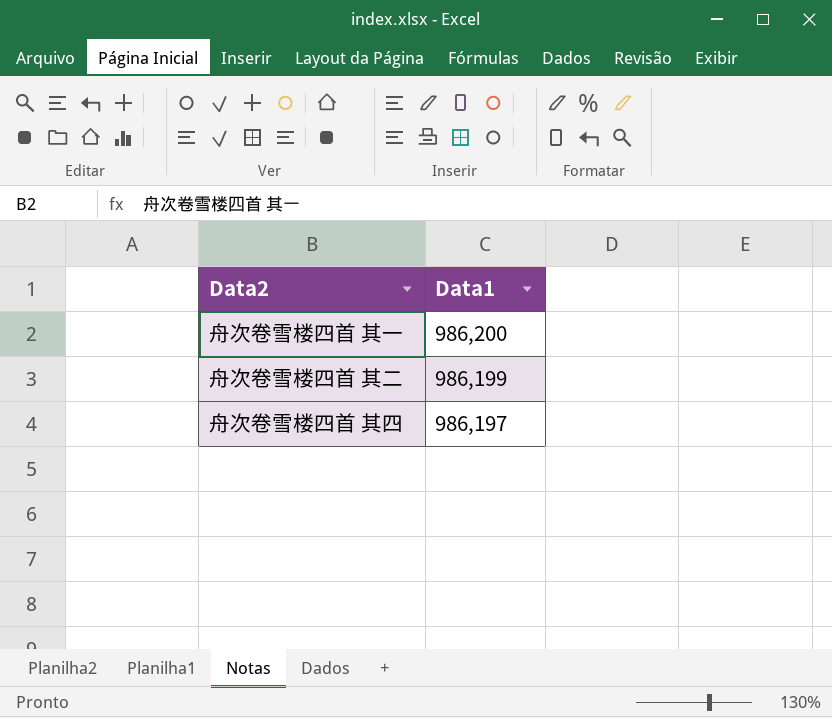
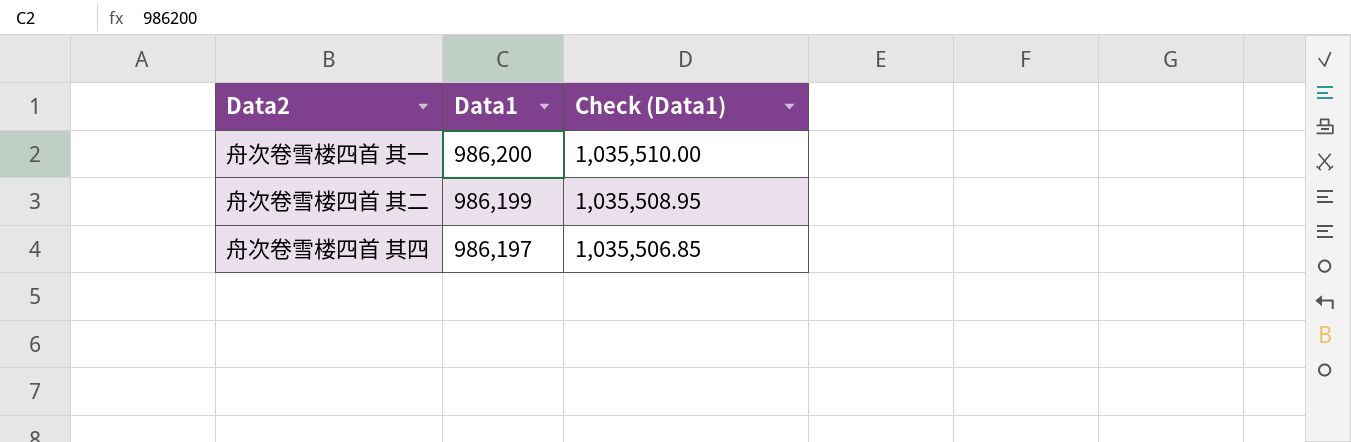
column Check (Data1) | formula: none -> [Data1] * 1.05

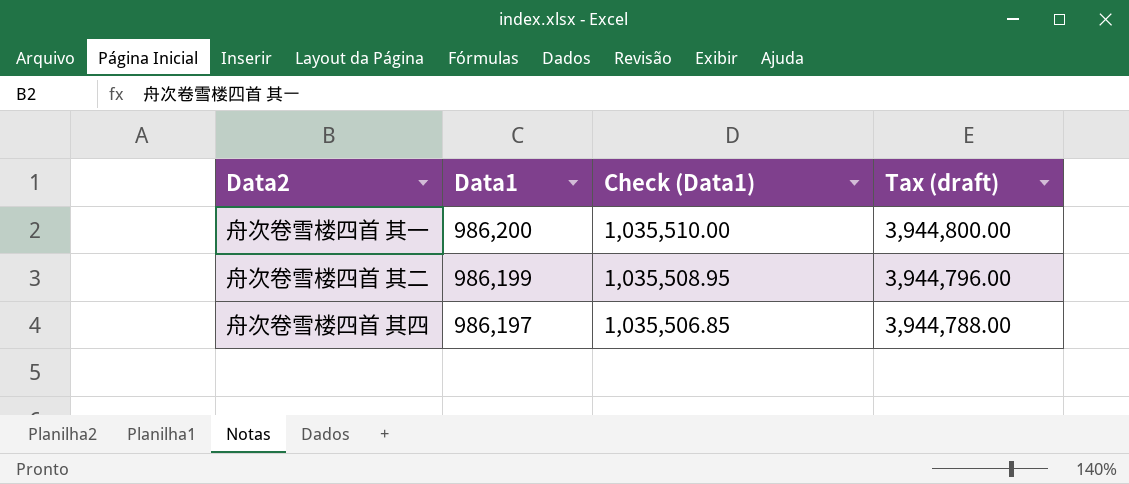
column Tax (draft) | formula: none -> [Data1] * 4

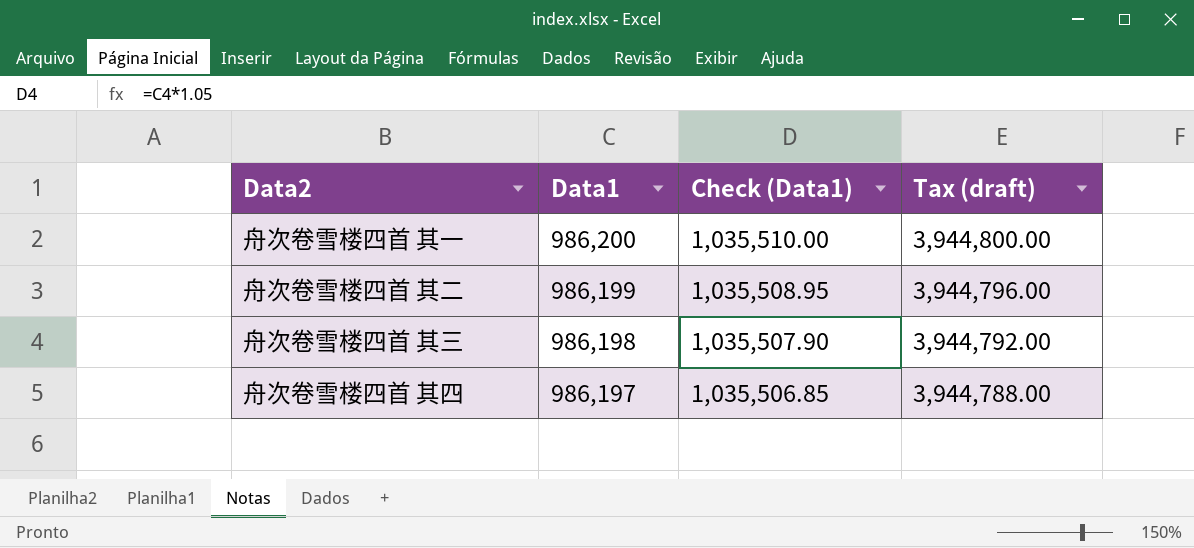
row 舟次卷雪楼四首 其三: none -> 986,198 | 1,035,507.90 | 3,944,792.00

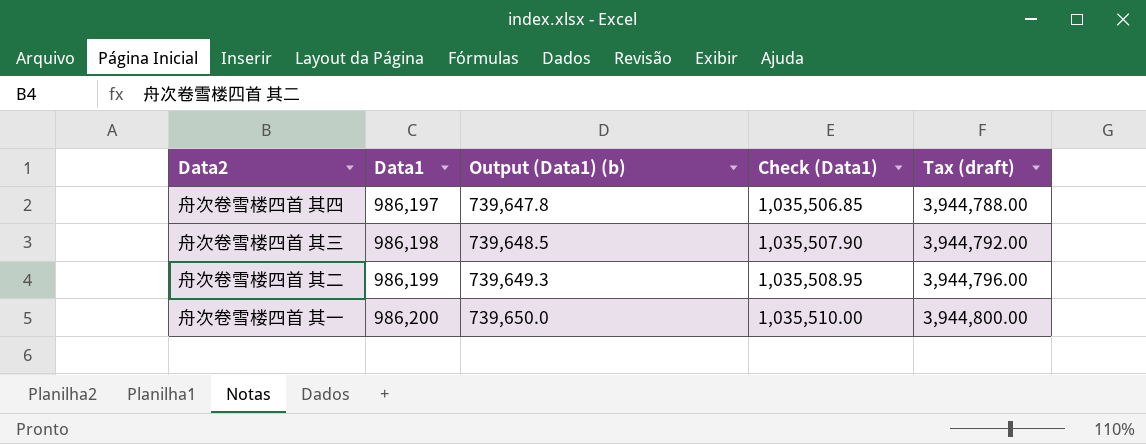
row order: Data1 descending -> Data1 ascending
column Output (Data1) (b) | formula: none -> [Data1] * 0.75

